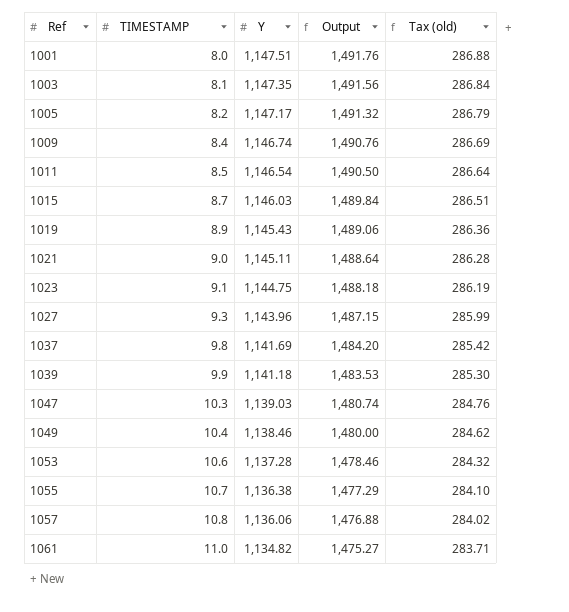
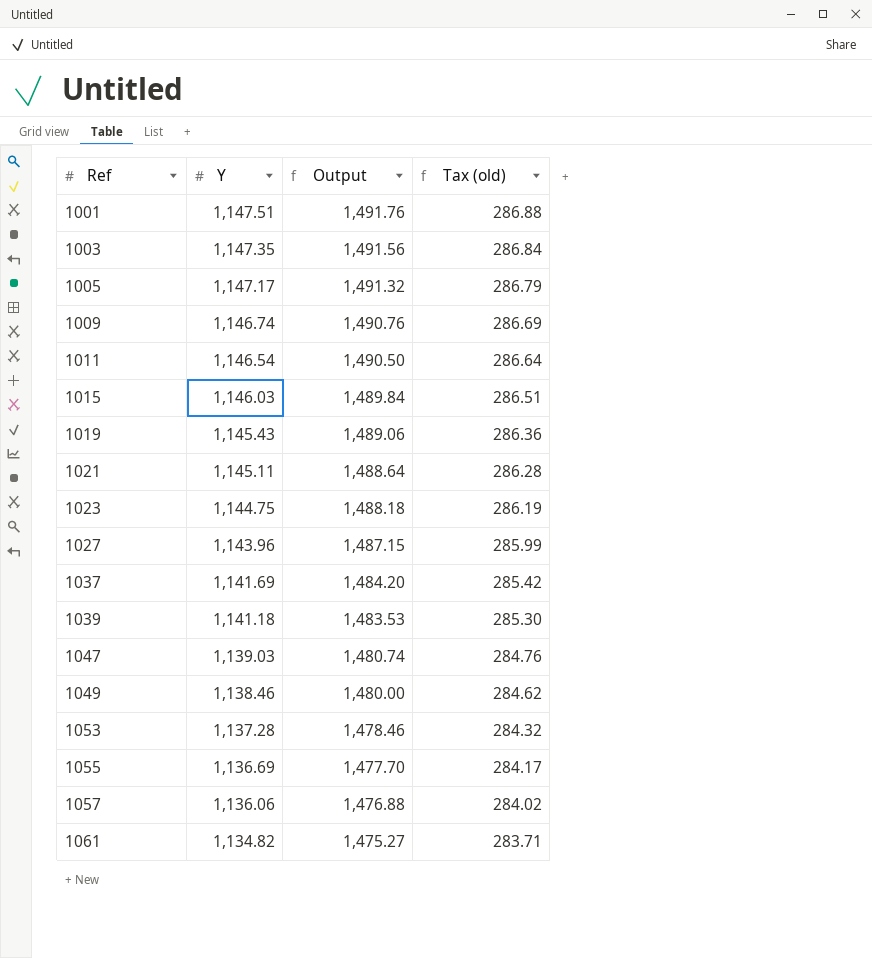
column TIMESTAMP | position: 2 -> none
1055 | Y: 1,136.38 -> 1,136.69
1055 | Output: 1,477.29 -> 1,477.70
1055 | Tax (old): 284.10 -> 284.17

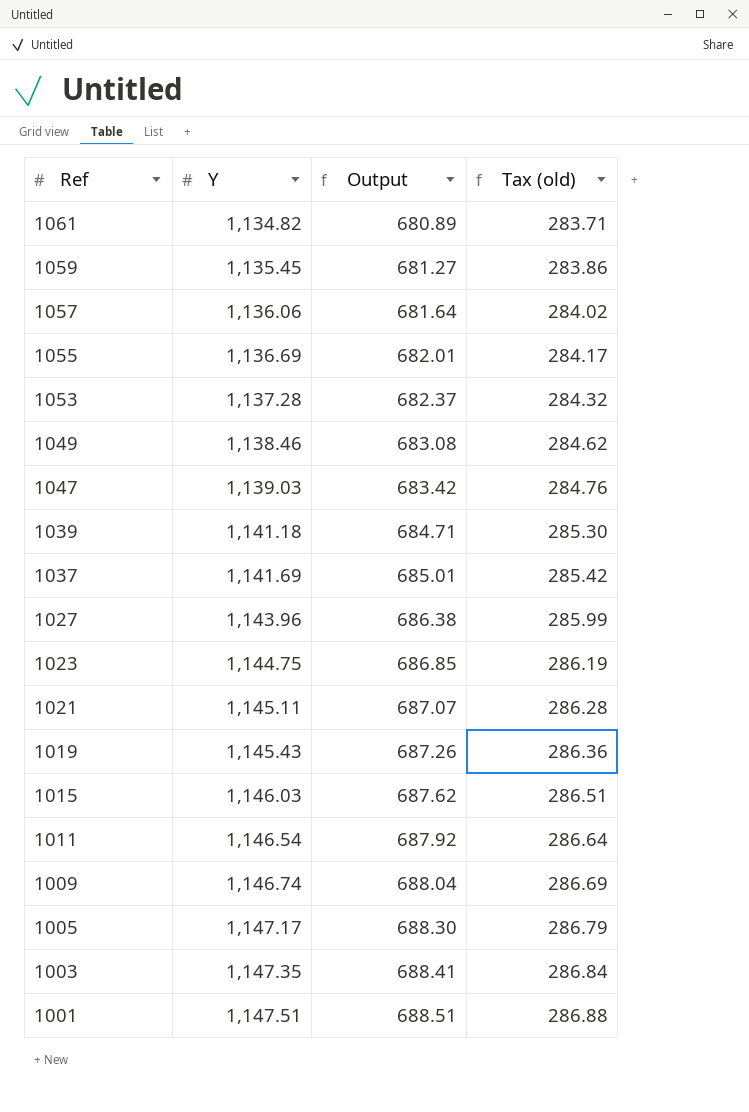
row order: Ref ascending -> Ref descending
column Output | formula: [Y] * 1.3 -> [Y] * 0.6
row 1059: none -> 1,135.45 | 681.27 | 283.86

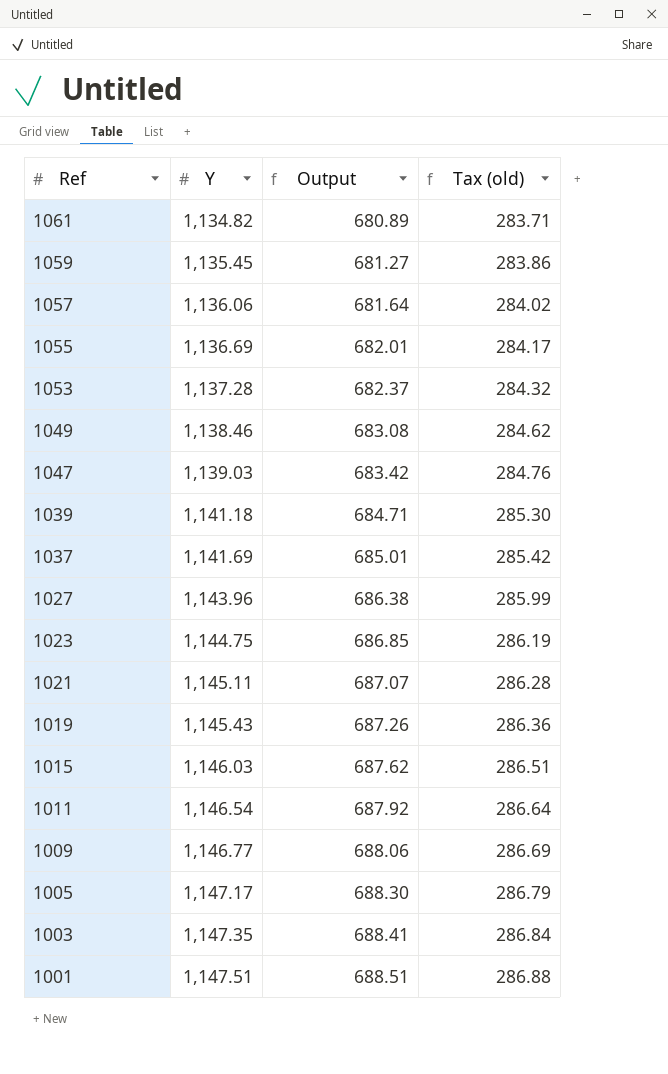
1009 | Y: 1,146.74 -> 1,146.77
1009 | Output: 688.04 -> 688.06

